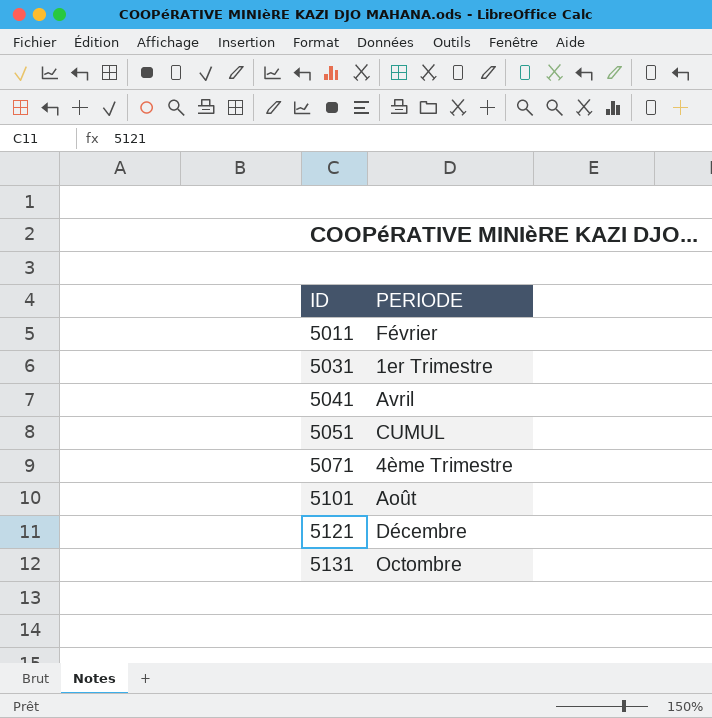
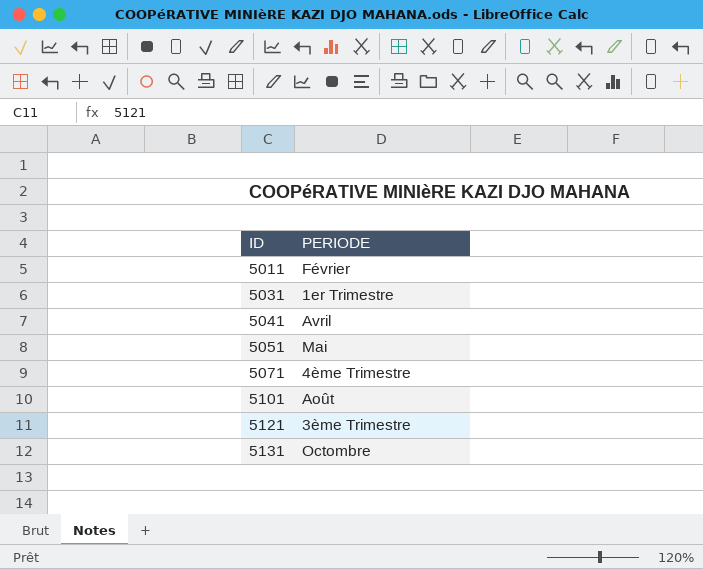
5051 | PERIODE: CUMUL -> Mai
5121 | PERIODE: Décembre -> 3ème Trimestre

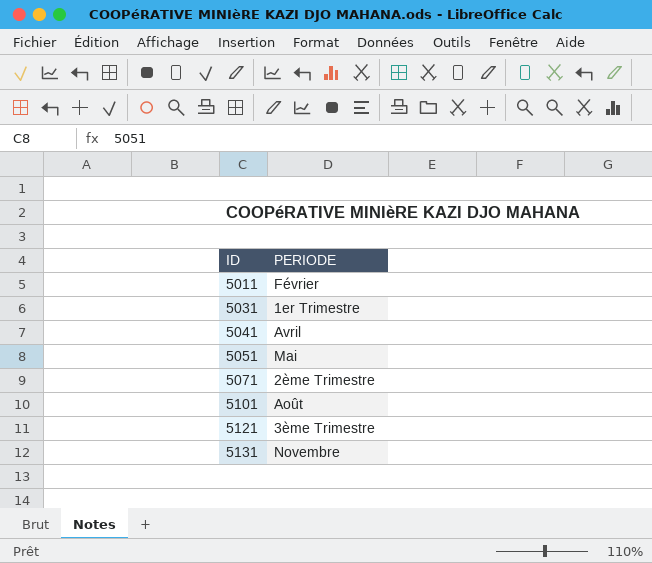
5071 | PERIODE: 4ème Trimestre -> 2ème Trimestre
5131 | PERIODE: Octombre -> Novembre

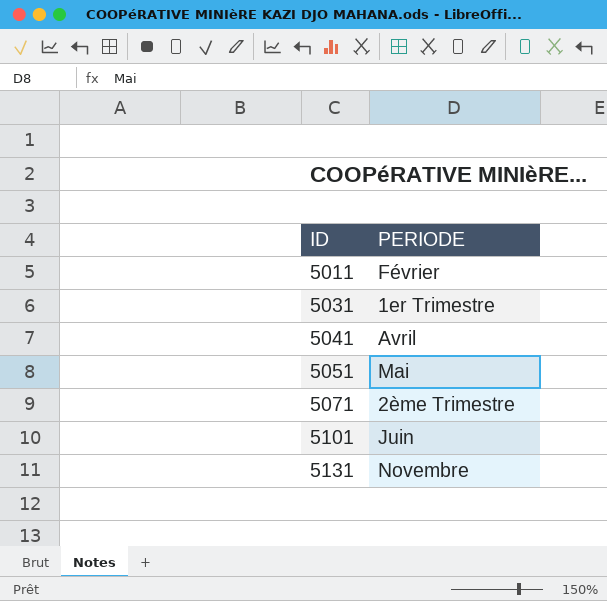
row 5121: 3ème Trimestre -> none
5101 | PERIODE: Août -> Juin

